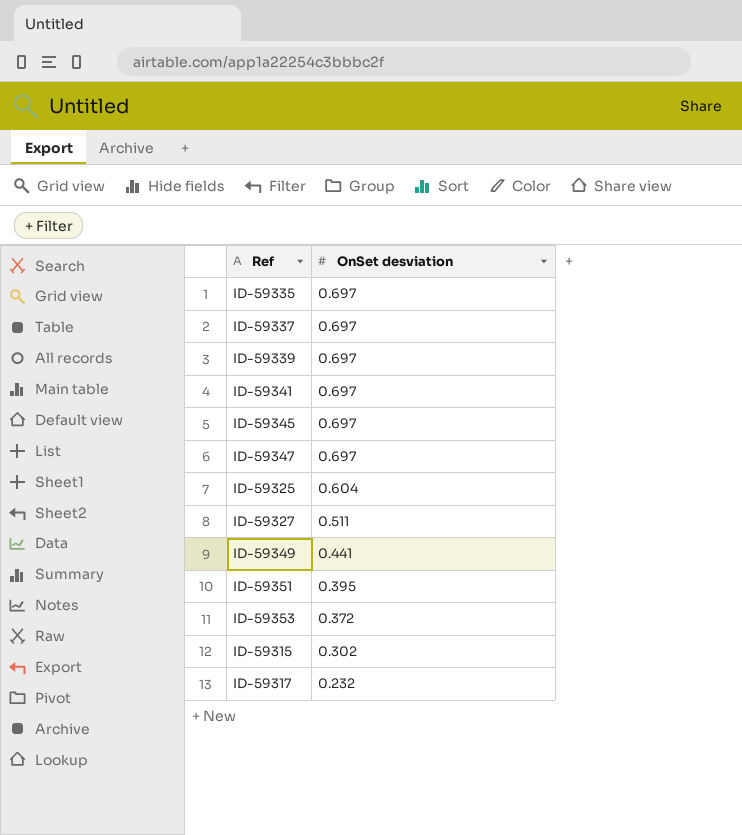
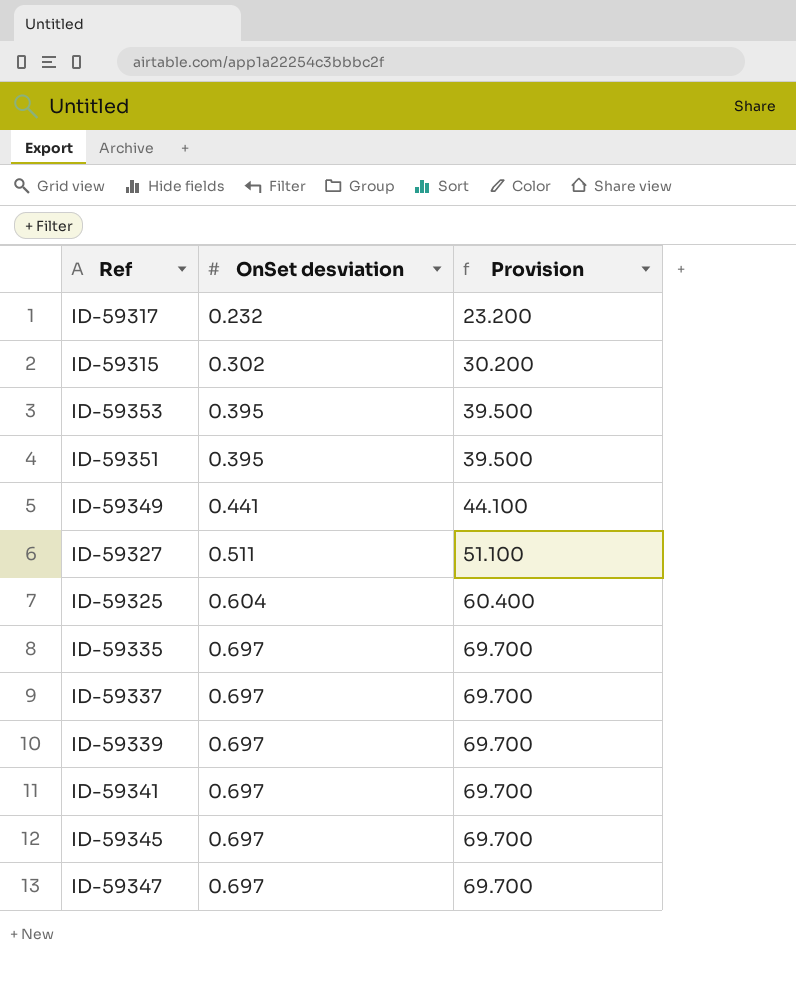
row order: OnSet desviation descending -> OnSet desviation ascending
column Provision | formula: none -> [OnSet desviation] * 100
ID-59353 | OnSet desviation: 0.372 -> 0.395

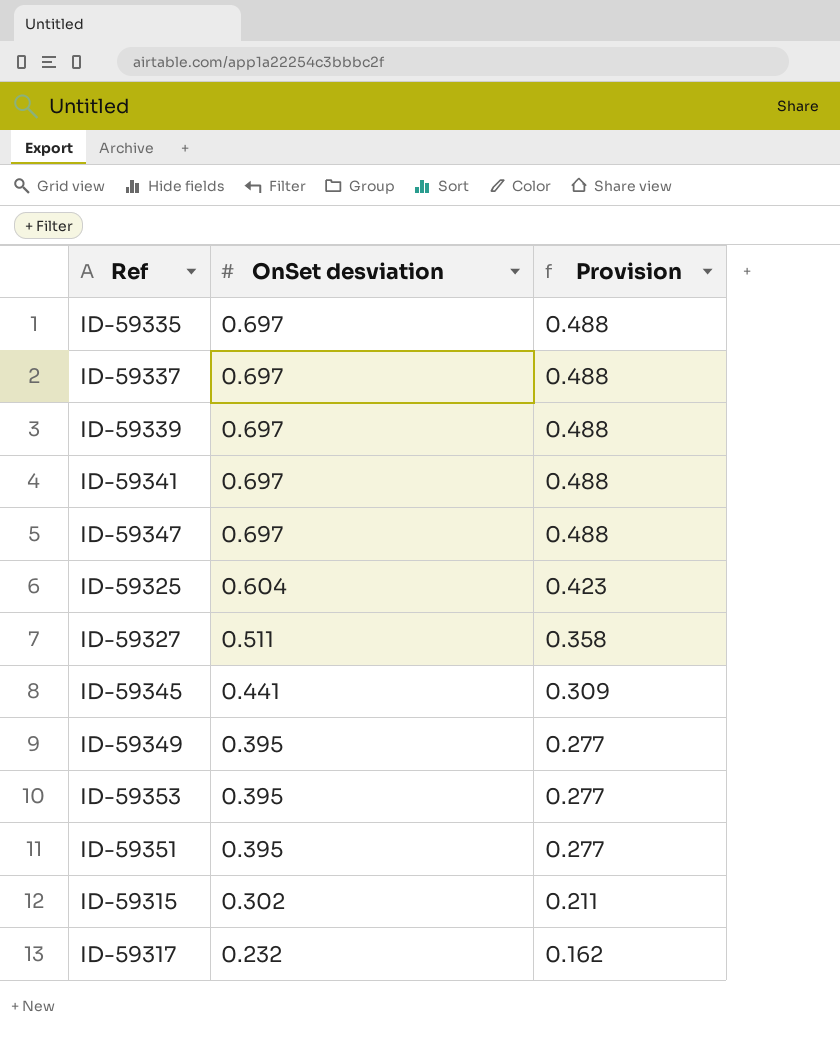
row order: OnSet desviation ascending -> OnSet desviation descending
column Provision | formula: [OnSet desviation] * 100 -> [OnSet desviation] * 0.7
ID-59345 | OnSet desviation: 0.697 -> 0.441
ID-59349 | OnSet desviation: 0.441 -> 0.395

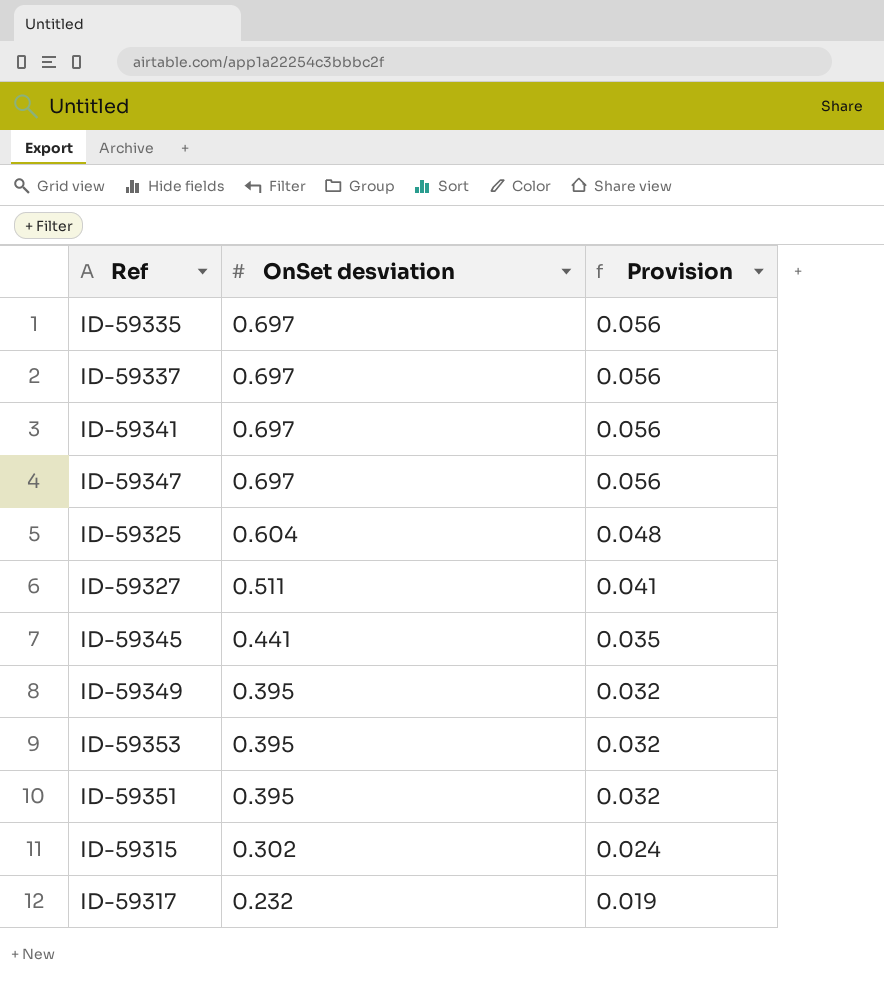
column Provision | formula: [OnSet desviation] * 0.7 -> [OnSet desviation] * 0.08
row ID-59339: 0.697 | 0.488 -> none

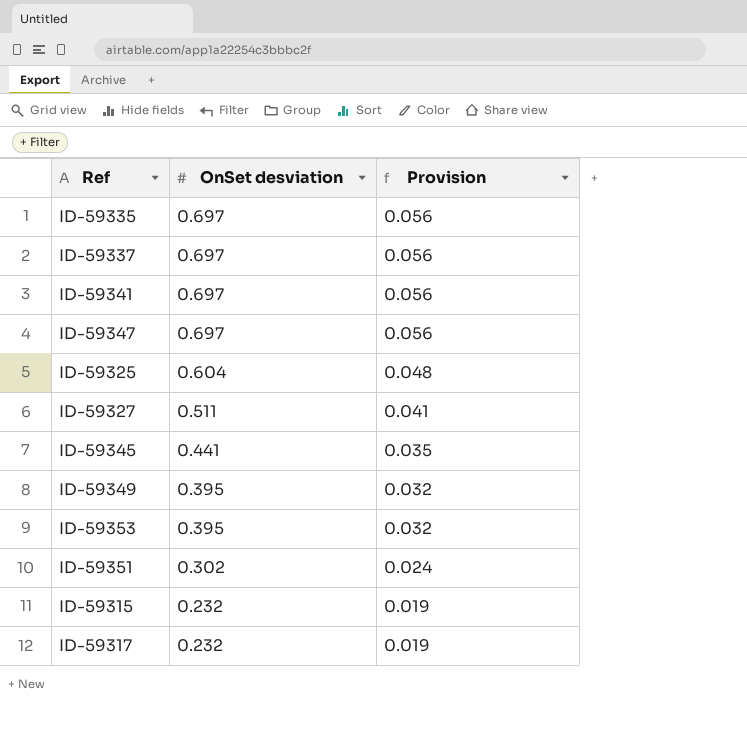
ID-59351 | OnSet desviation: 0.395 -> 0.302
ID-59351 | Provision: 0.032 -> 0.024
ID-59315 | OnSet desviation: 0.302 -> 0.232
ID-59315 | Provision: 0.024 -> 0.019

